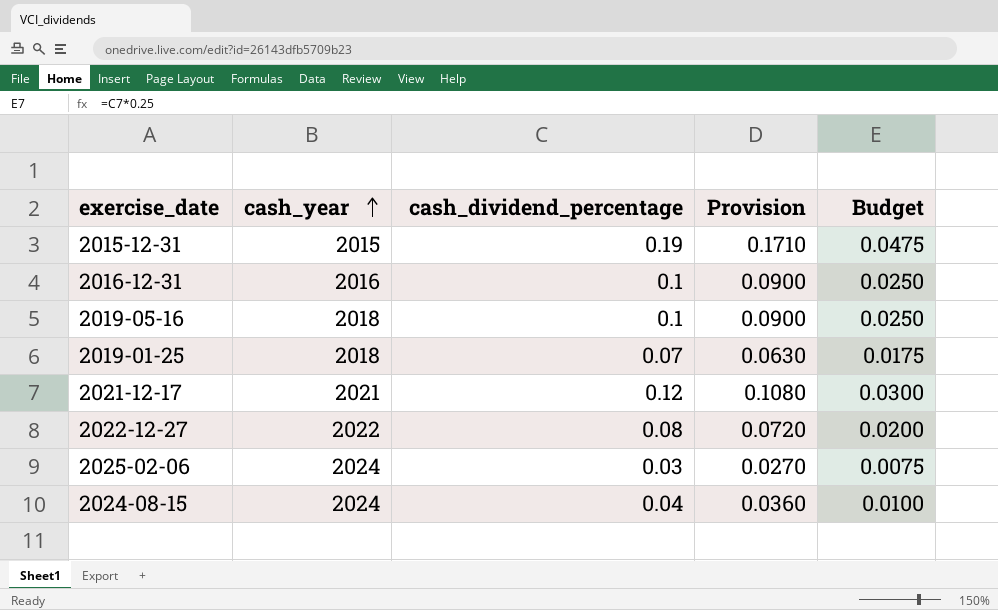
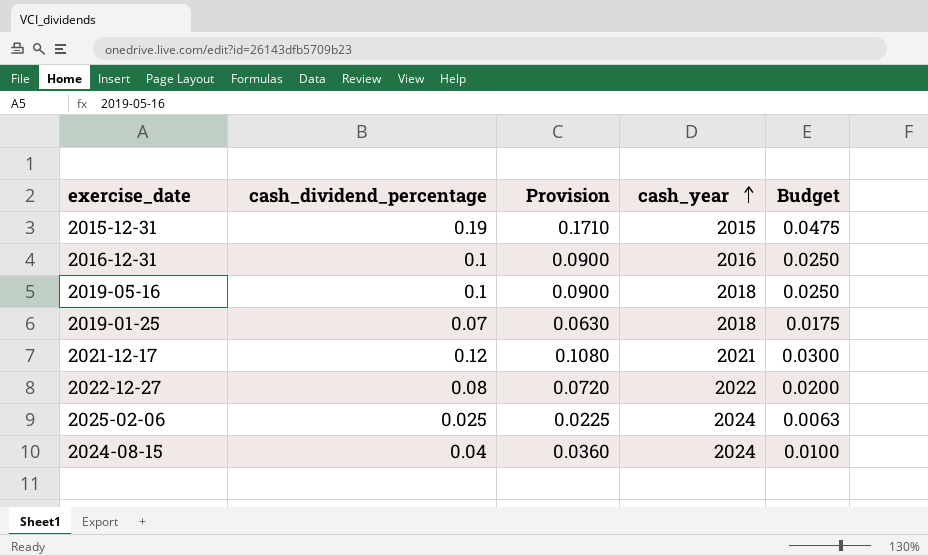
column cash_year | position: 2 -> 4
2025-02-06 | cash_dividend_percentage: 0.03 -> 0.025
2025-02-06 | Provision: 0.0270 -> 0.0225
2025-02-06 | Budget: 0.0075 -> 0.0063

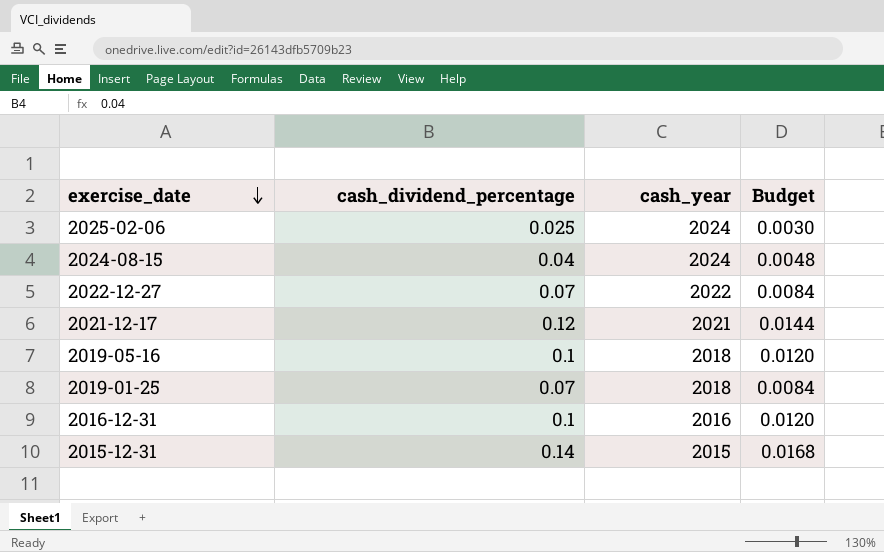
row order: cash_year ascending -> exercise_date descending
column Provision | formula: [cash_dividend_percentage] * 0.9 -> none
column Budget | formula: [cash_dividend_percentage] * 0.25 -> [cash_dividend_percentage] * 0.12
2022-12-27 | cash_dividend_percentage: 0.08 -> 0.07
2015-12-31 | cash_dividend_percentage: 0.19 -> 0.14

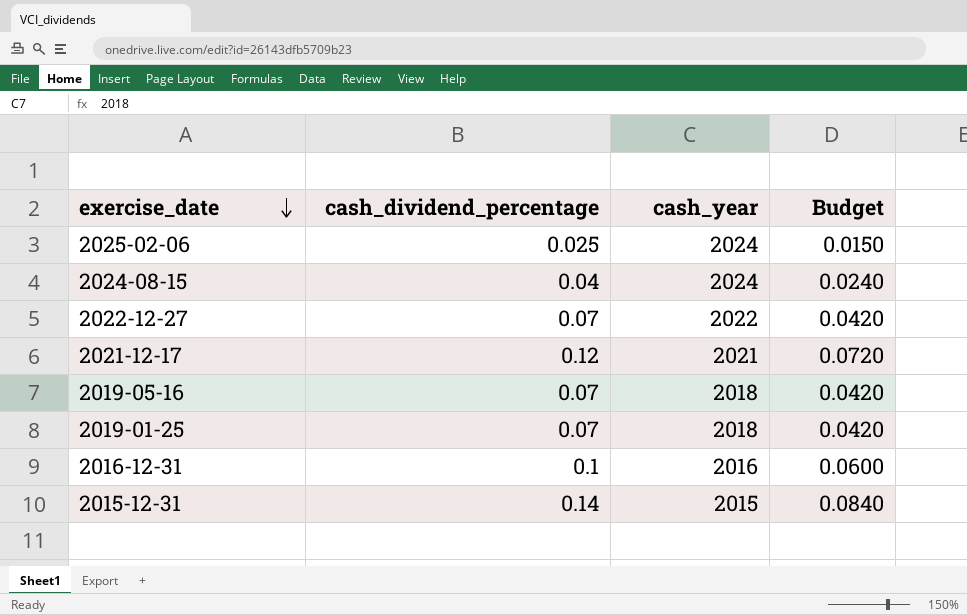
column Budget | formula: [cash_dividend_percentage] * 0.12 -> [cash_dividend_percentage] * 0.6
2019-05-16 | cash_dividend_percentage: 0.1 -> 0.07

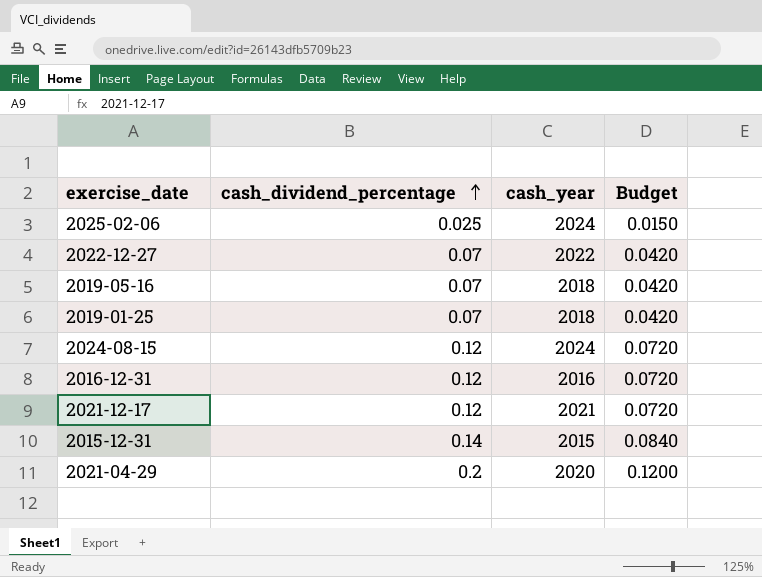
row order: exercise_date descending -> cash_dividend_percentage ascending
2024-08-15 | cash_dividend_percentage: 0.04 -> 0.12
2024-08-15 | Budget: 0.0240 -> 0.0720
2016-12-31 | cash_dividend_percentage: 0.1 -> 0.12
2016-12-31 | Budget: 0.0600 -> 0.0720
row 2021-04-29: none -> 0.2 | 2020 | 0.1200

